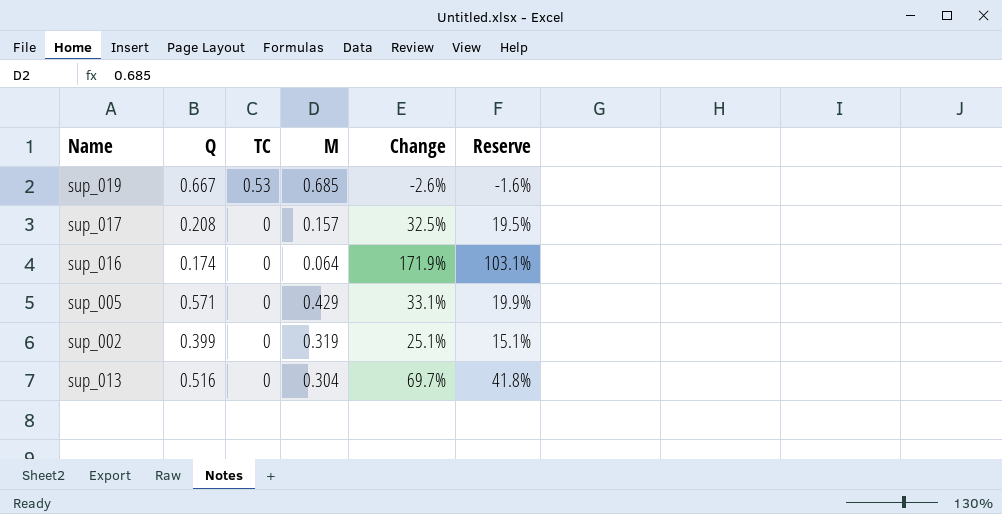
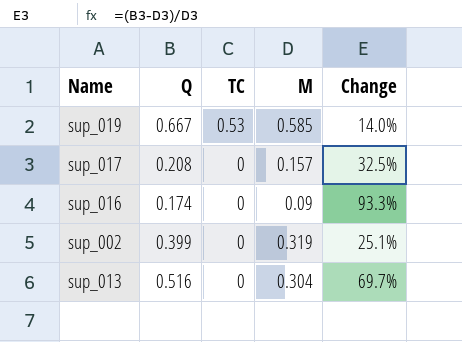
column Reserve | formula: [Change] * 0.6 -> none
row sup_005: 0.571 | 0 | 0.429 | 33.1% | 19.9% -> none
sup_019 | M: 0.685 -> 0.585
sup_019 | Change: -2.6% -> 14.0%
sup_016 | M: 0.064 -> 0.09
sup_016 | Change: 171.9% -> 93.3%

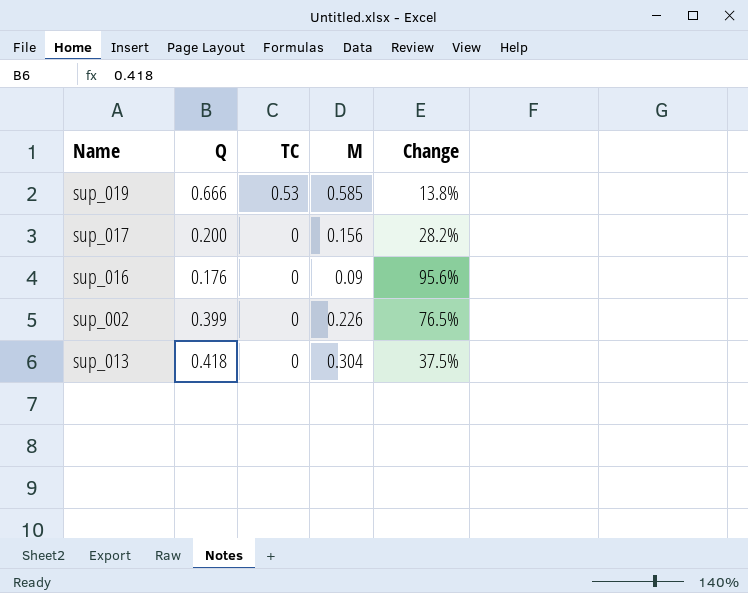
sup_019 | Q: 0.667 -> 0.666
sup_019 | Change: 14.0% -> 13.8%
sup_017 | Q: 0.208 -> 0.200
sup_017 | M: 0.157 -> 0.156
sup_017 | Change: 32.5% -> 28.2%
sup_016 | Q: 0.174 -> 0.176
sup_016 | Change: 93.3% -> 95.6%
sup_002 | M: 0.319 -> 0.226
sup_002 | Change: 25.1% -> 76.5%
sup_013 | Q: 0.516 -> 0.418
sup_013 | Change: 69.7% -> 37.5%

